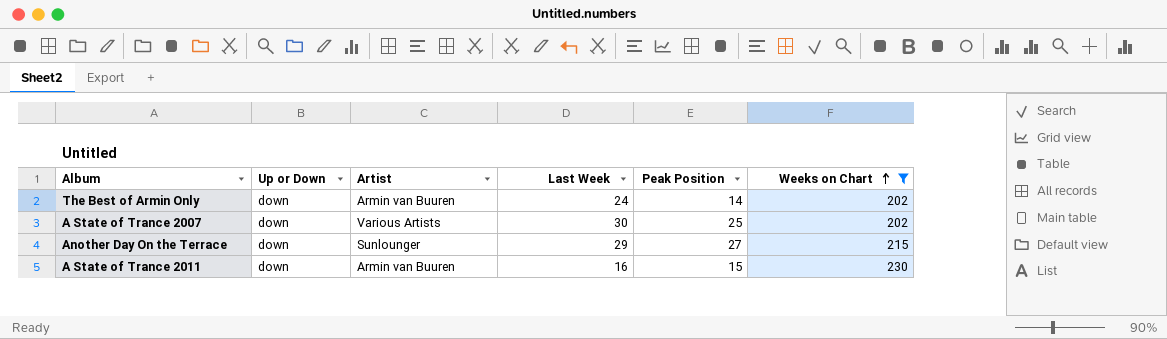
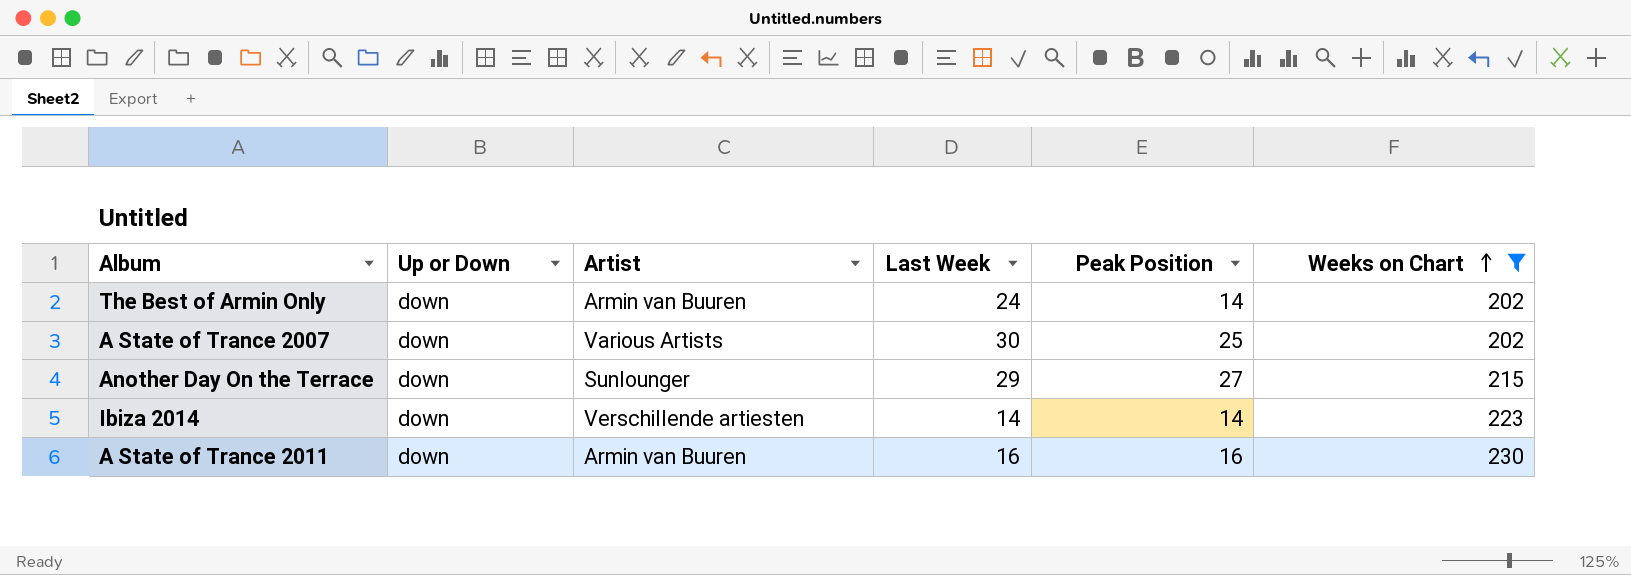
row Ibiza 2014: none -> down | Verschillende artiesten | 14 | 14 | 223
A State of Trance 2011 | Peak Position: 15 -> 16

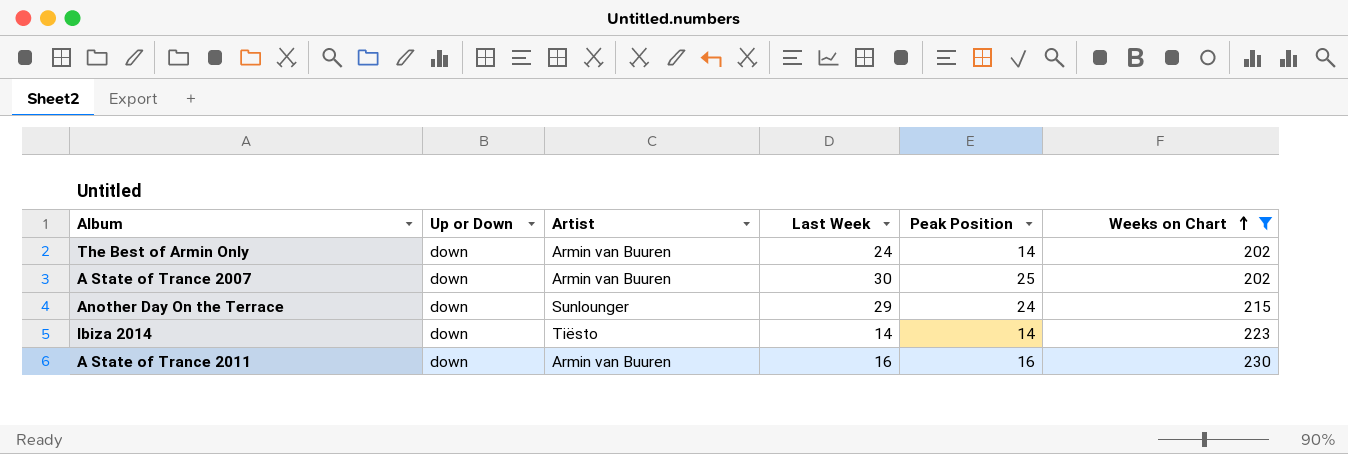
A State of Trance 2007 | Artist: Various Artists -> Armin van Buuren
Another Day On the Terrace | Peak Position: 27 -> 24
Ibiza 2014 | Artist: Verschillende artiesten -> Tiësto

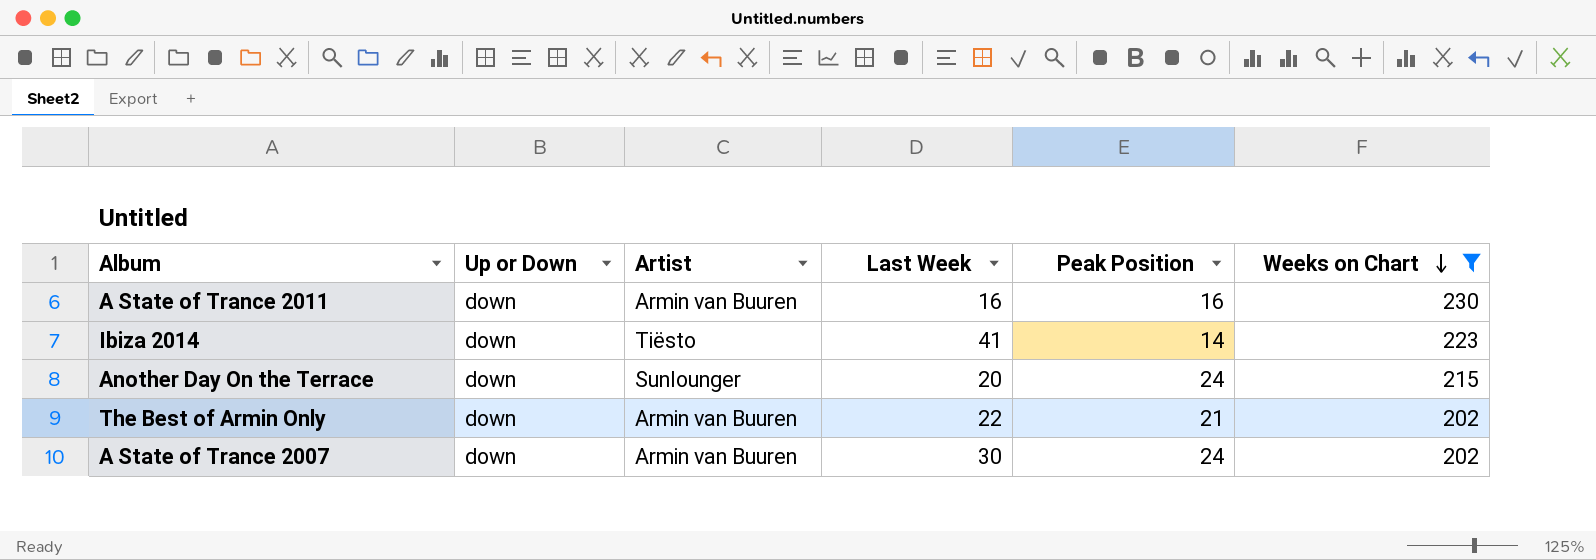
row order: Weeks on Chart ascending -> Weeks on Chart descending
Ibiza 2014 | Last Week: 14 -> 41
Another Day On the Terrace | Last Week: 29 -> 20
The Best of Armin Only | Last Week: 24 -> 22
The Best of Armin Only | Peak Position: 14 -> 21
A State of Trance 2007 | Peak Position: 25 -> 24

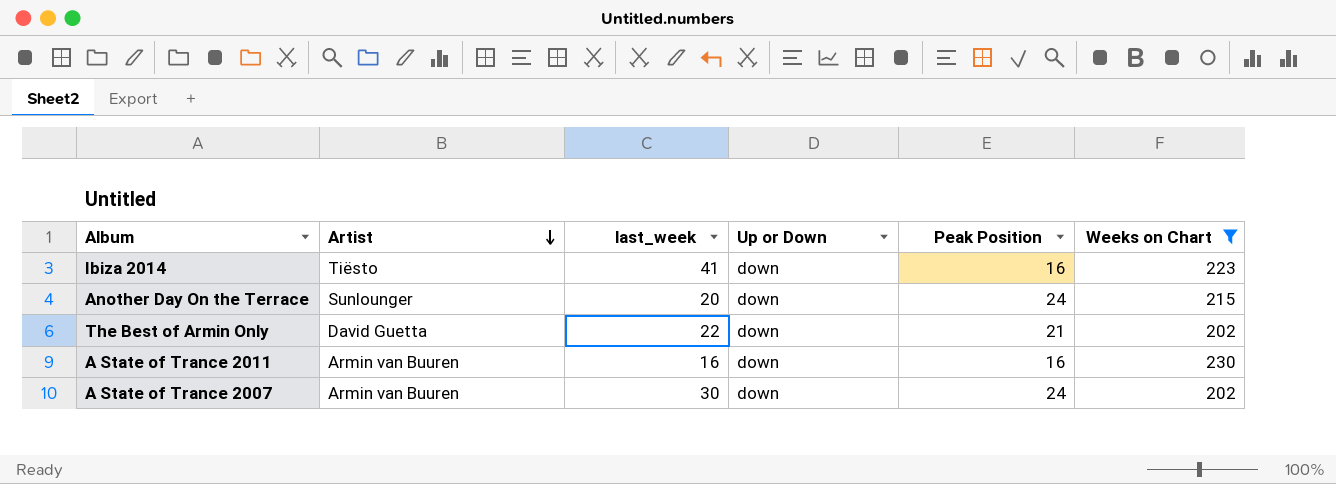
row order: Weeks on Chart descending -> Artist descending
column name: Last Week -> last_week
column Up or Down | position: 2 -> 4
Ibiza 2014 | Peak Position: 14 -> 16
The Best of Armin Only | Artist: Armin van Buuren -> David Guetta

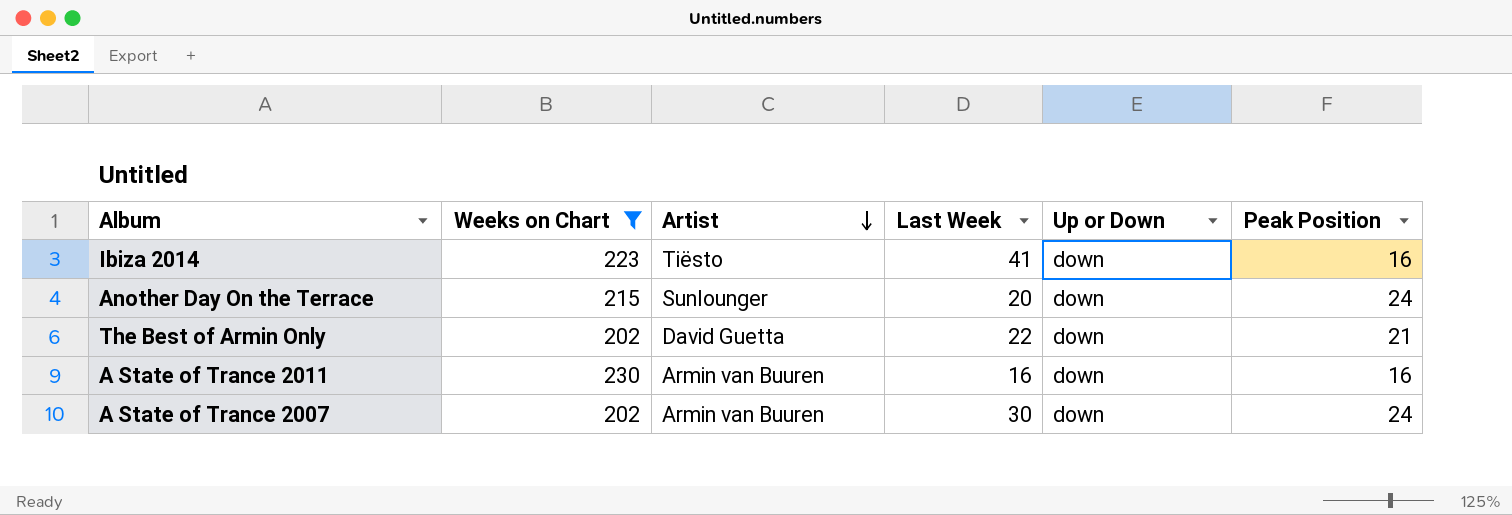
column Weeks on Chart | position: 6 -> 2
column name: last_week -> Last Week

